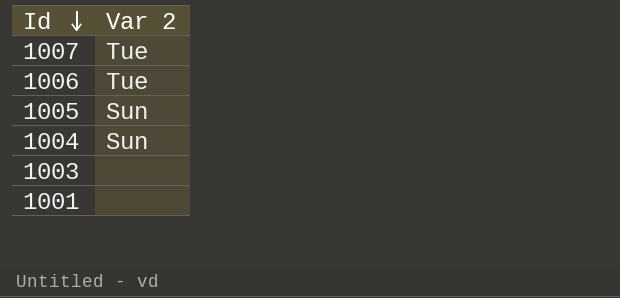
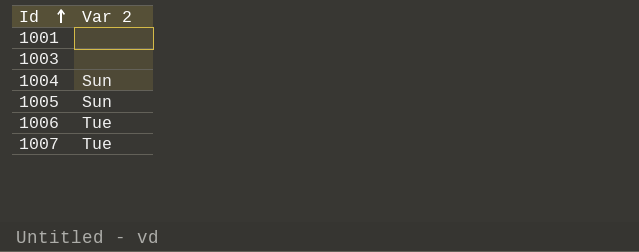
row order: Id descending -> Id ascending

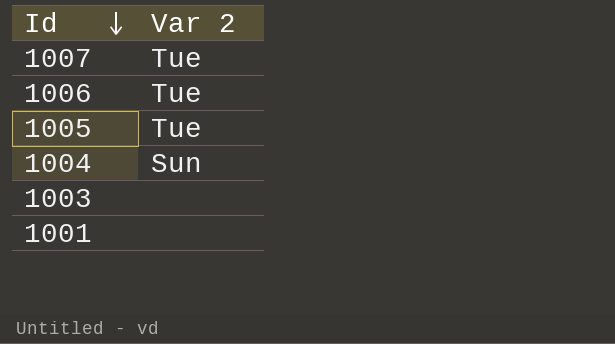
row order: Id ascending -> Id descending
1005 | Var 2: Sun -> Tue

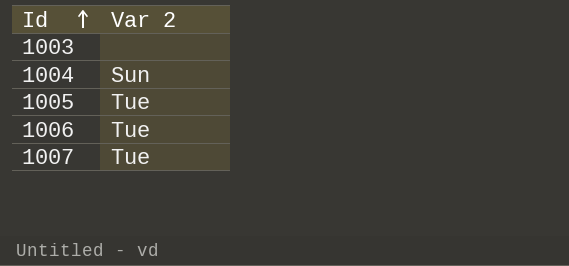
row order: Id descending -> Id ascending
row 1001: none -> none

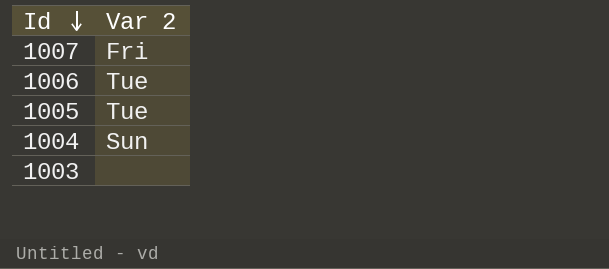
row order: Id ascending -> Id descending
1007 | Var 2: Tue -> Fri

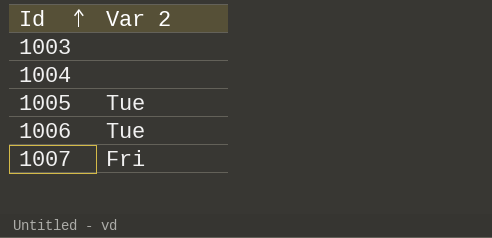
row order: Id descending -> Id ascending
1004 | Var 2: Sun -> none

